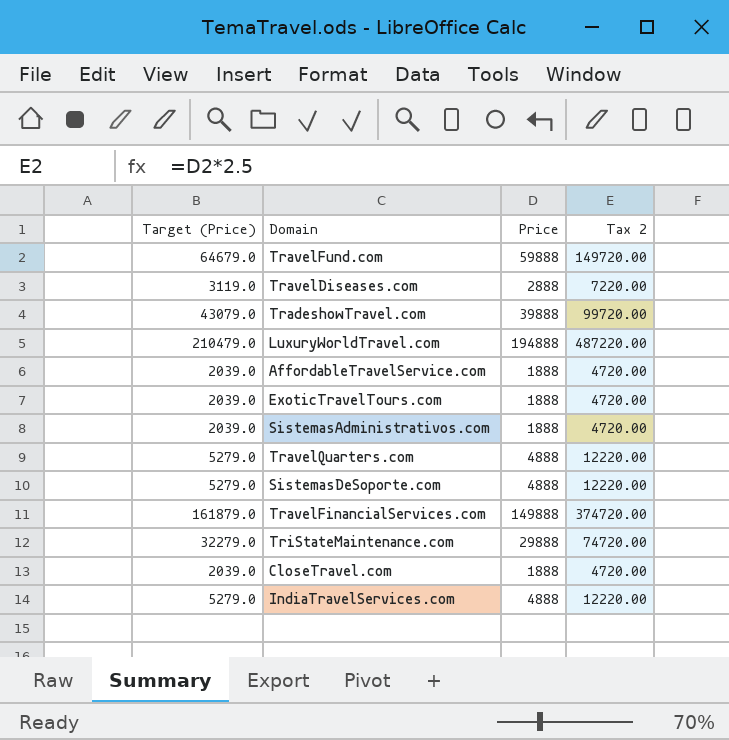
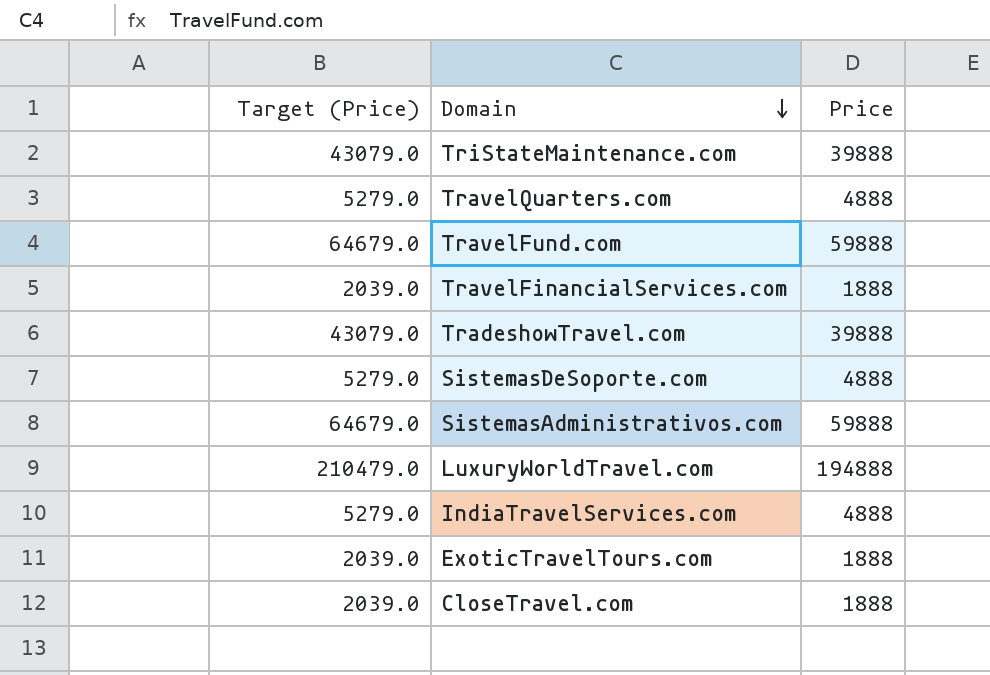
row order: none -> Domain descending
column Tax 2 | formula: [Price] * 2.5 -> none
row TravelDiseases.com: 3119.0 | 2888 | 7220.00 -> none
row AffordableTravelService.com: 2039.0 | 1888 | 4720.00 -> none
TriStateMaintenance.com | Target (Price): 32279.0 -> 43079.0
TriStateMaintenance.com | Price: 29888 -> 39888
TravelFinancialServices.com | Target (Price): 161879.0 -> 2039.0
TravelFinancialServices.com | Price: 149888 -> 1888
SistemasAdministrativos.com | Target (Price): 2039.0 -> 64679.0
SistemasAdministrativos.com | Price: 1888 -> 59888

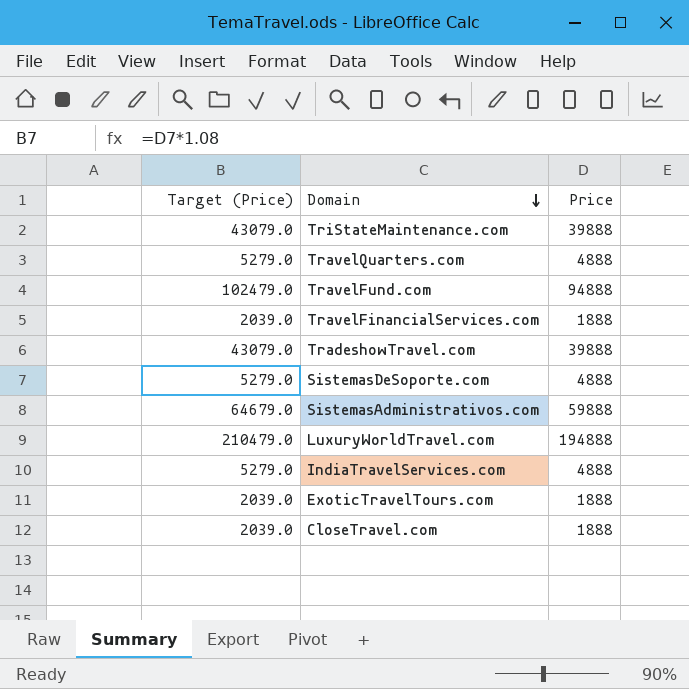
TravelFund.com | Target (Price): 64679.0 -> 102479.0
TravelFund.com | Price: 59888 -> 94888

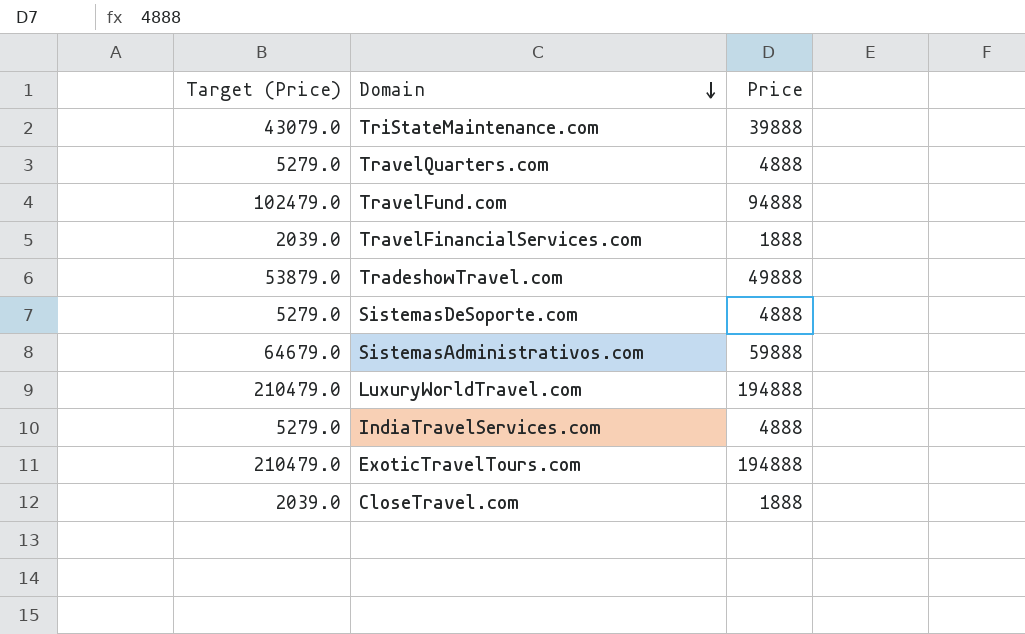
TradeshowTravel.com | Target (Price): 43079.0 -> 53879.0
TradeshowTravel.com | Price: 39888 -> 49888
ExoticTravelTours.com | Target (Price): 2039.0 -> 210479.0
ExoticTravelTours.com | Price: 1888 -> 194888

